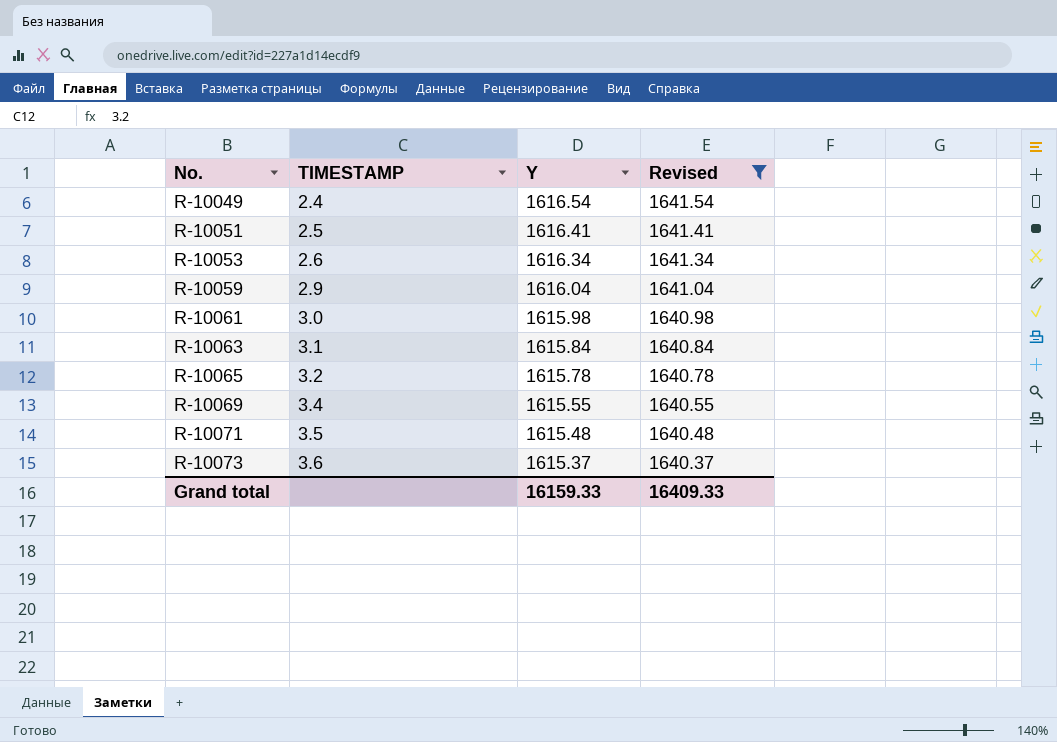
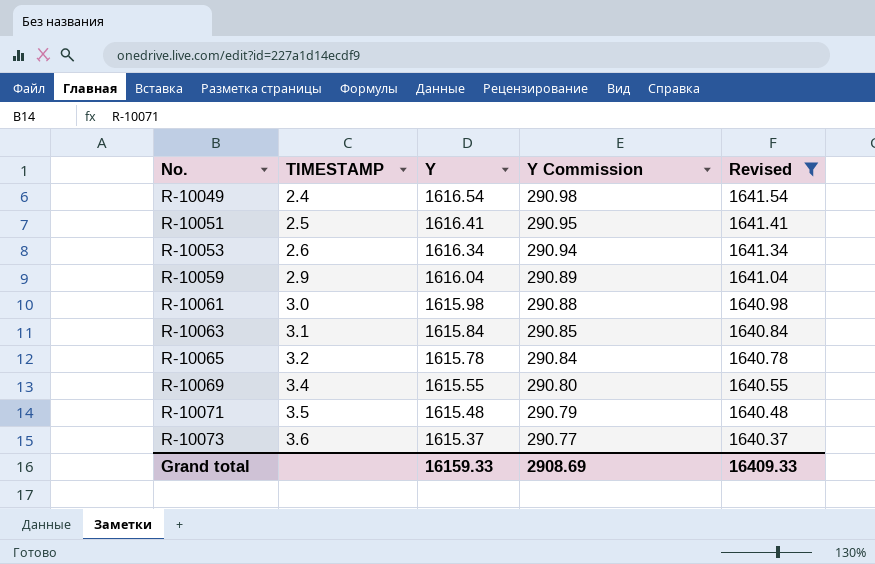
column Y Commission | formula: none -> [Y] * 0.18

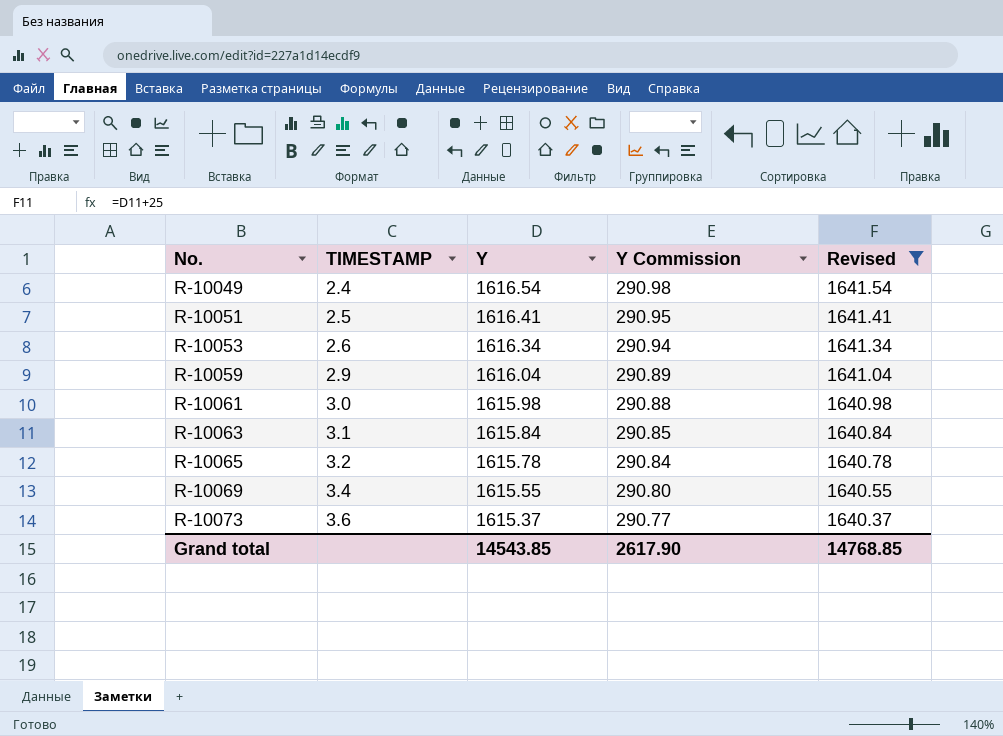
row R-10071: 3.5 | 1615.48 | 290.79 | 1640.48 -> none
Grand total | Y: 16159.33 -> 14543.85
Grand total | Y Commission: 2908.69 -> 2617.90
Grand total | Revised: 16409.33 -> 14768.85

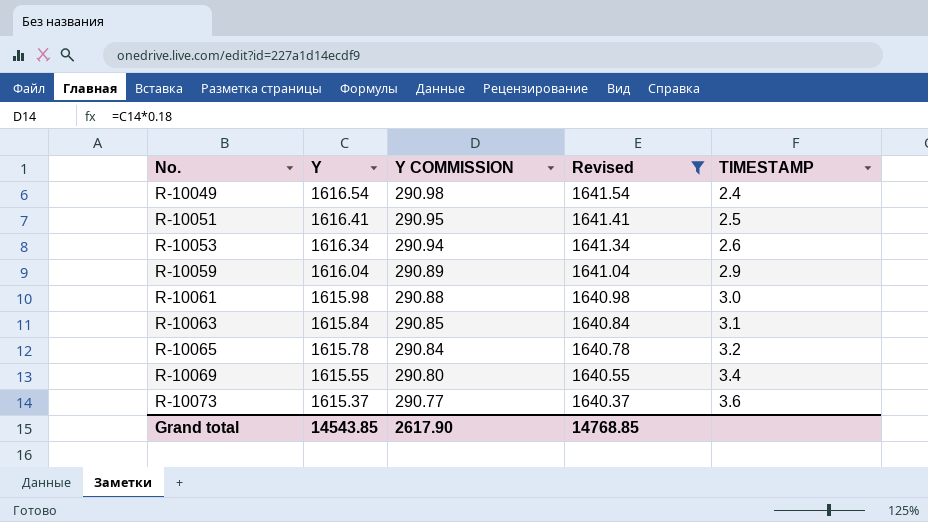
column name: Y Commission -> Y COMMISSION
column TIMESTAMP | position: 2 -> 5

